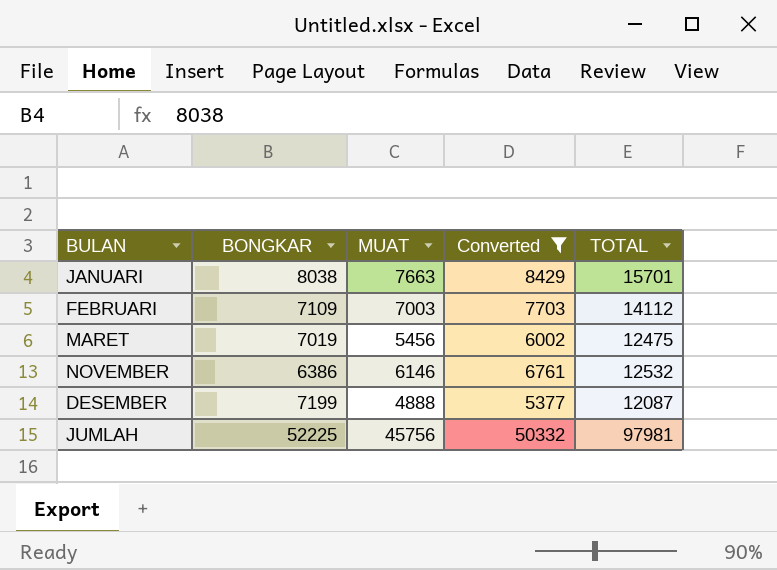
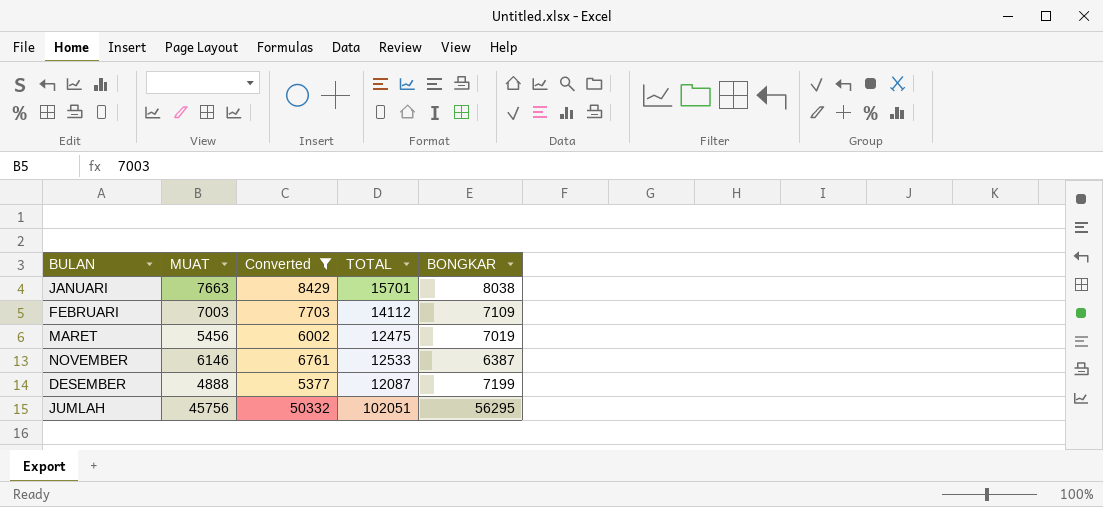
column BONGKAR | position: 2 -> 5
NOVEMBER | TOTAL: 12532 -> 12533
NOVEMBER | BONGKAR: 6386 -> 6387
JUMLAH | TOTAL: 97981 -> 102051
JUMLAH | BONGKAR: 52225 -> 56295

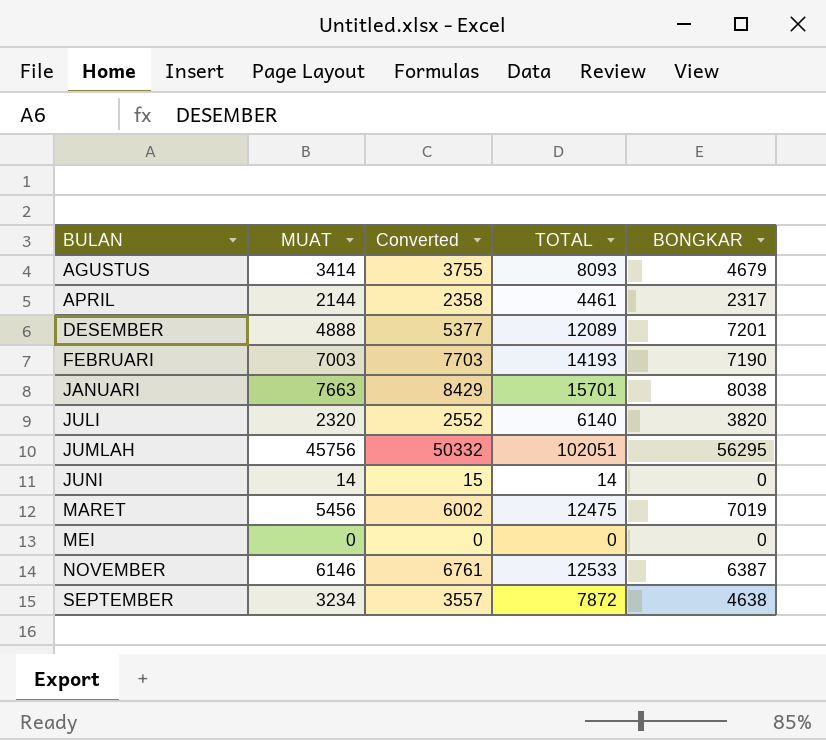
filter: Converted >= 5377 -> none
row order: none -> BULAN ascending
DESEMBER | TOTAL: 12087 -> 12089
DESEMBER | BONGKAR: 7199 -> 7201
FEBRUARI | TOTAL: 14112 -> 14193
FEBRUARI | BONGKAR: 7109 -> 7190

